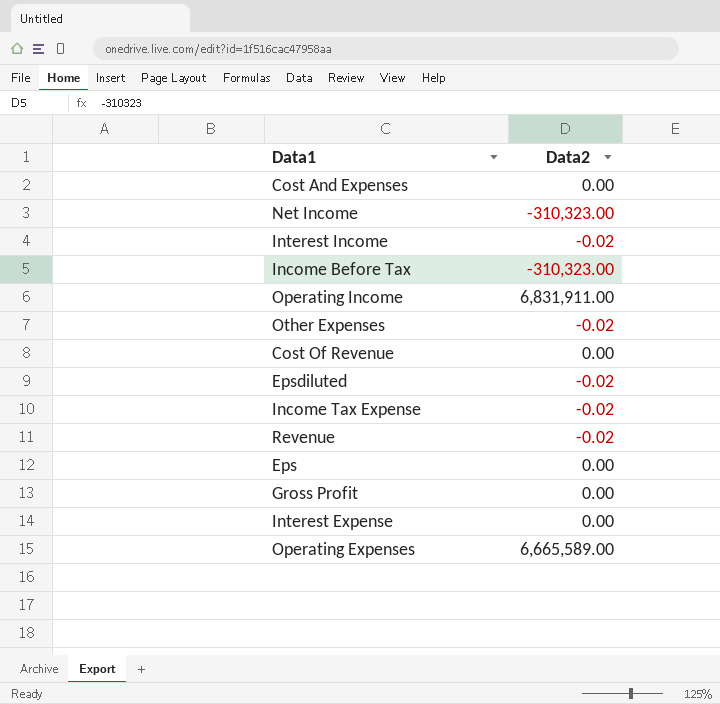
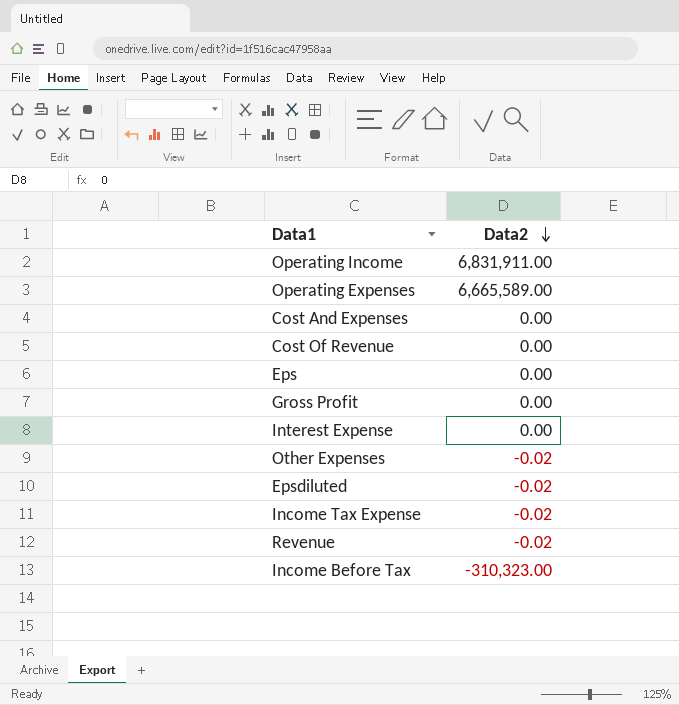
row order: none -> Data2 descending
row Net Income: -310,323.00 -> none
row Interest Income: -0.02 -> none

